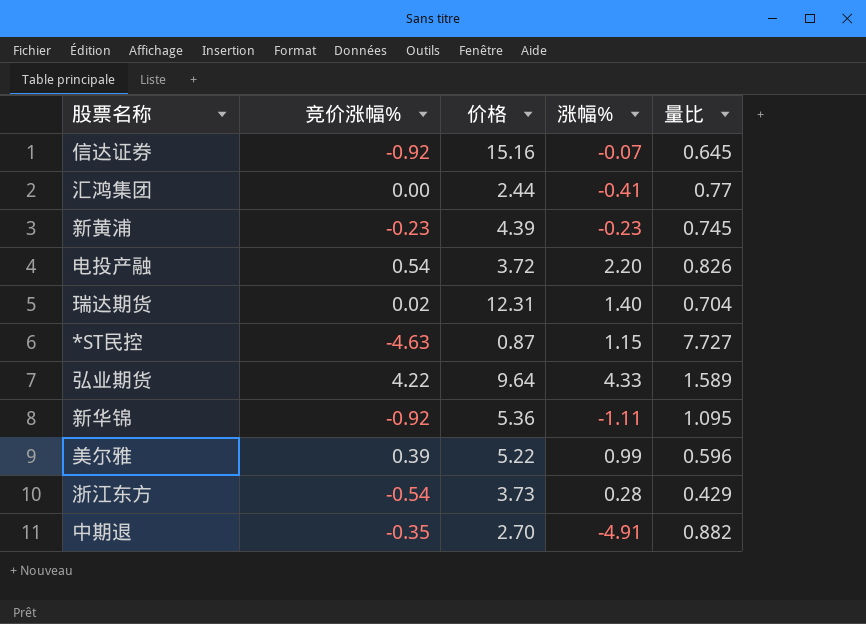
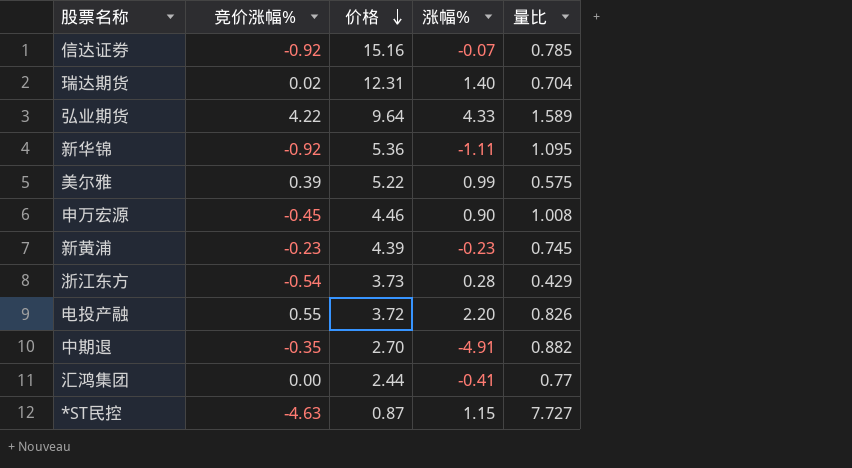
row order: none -> 价格 descending
信达证券 | 量比: 0.645 -> 0.785
美尔雅 | 量比: 0.596 -> 0.575
row 申万宏源: none -> -0.45 | 4.46 | 0.90 | 1.008
电投产融 | 竞价涨幅%: 0.54 -> 0.55

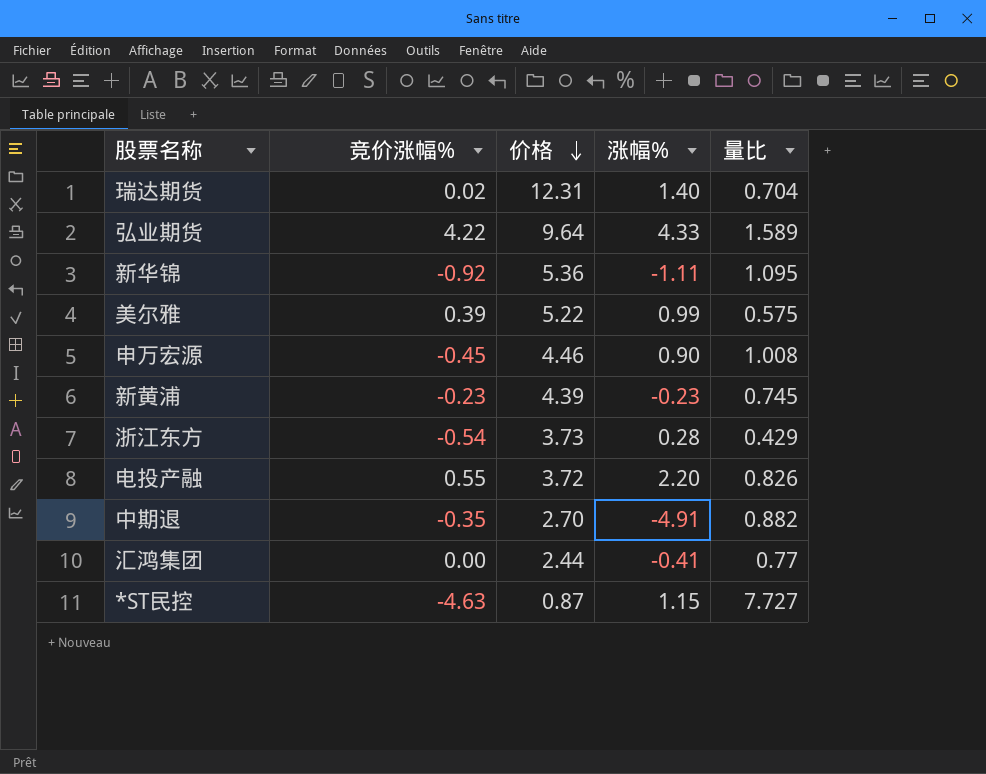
row 信达证券: -0.92 | 15.16 | -0.07 | 0.785 -> none

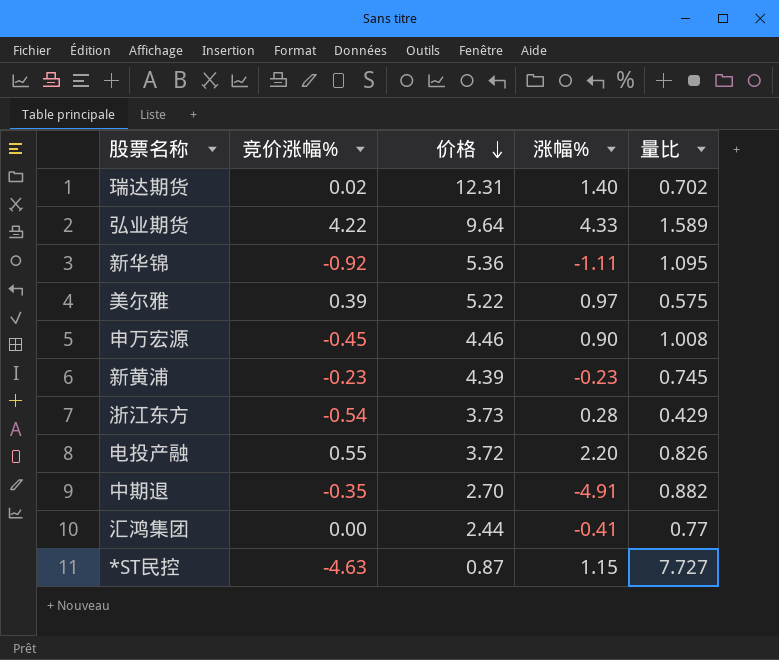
瑞达期货 | 量比: 0.704 -> 0.702
美尔雅 | 涨幅%: 0.99 -> 0.97

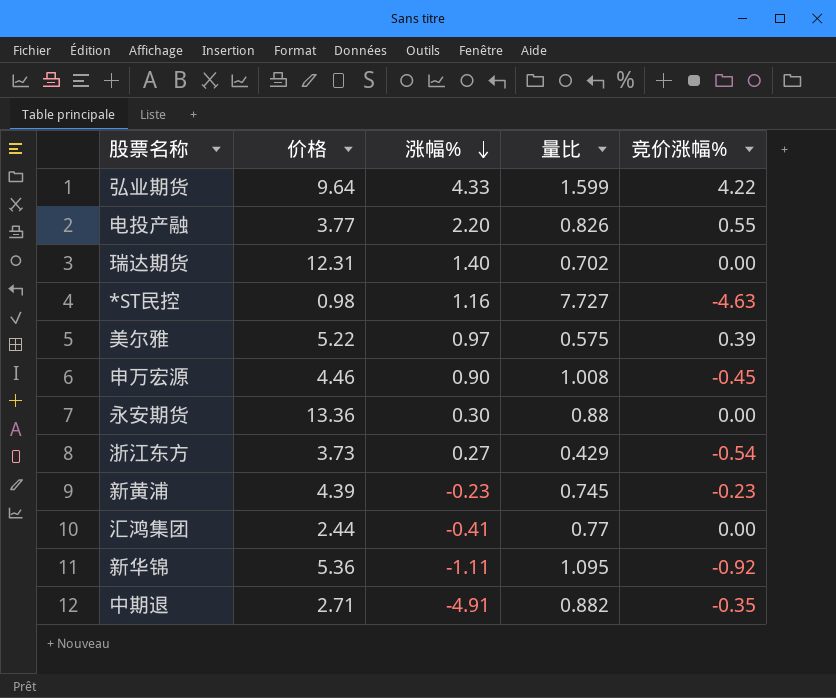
row order: 价格 descending -> 涨幅% descending
column 竞价涨幅% | position: 2 -> 5
弘业期货 | 量比: 1.589 -> 1.599
电投产融 | 价格: 3.72 -> 3.77
瑞达期货 | 竞价涨幅%: 0.02 -> 0.00
*ST民控 | 价格: 0.87 -> 0.98
*ST民控 | 涨幅%: 1.15 -> 1.16
row 永安期货: none -> 13.36 | 0.30 | 0.88 | 0.00
浙江东方 | 涨幅%: 0.28 -> 0.27
中期退 | 价格: 2.70 -> 2.71

